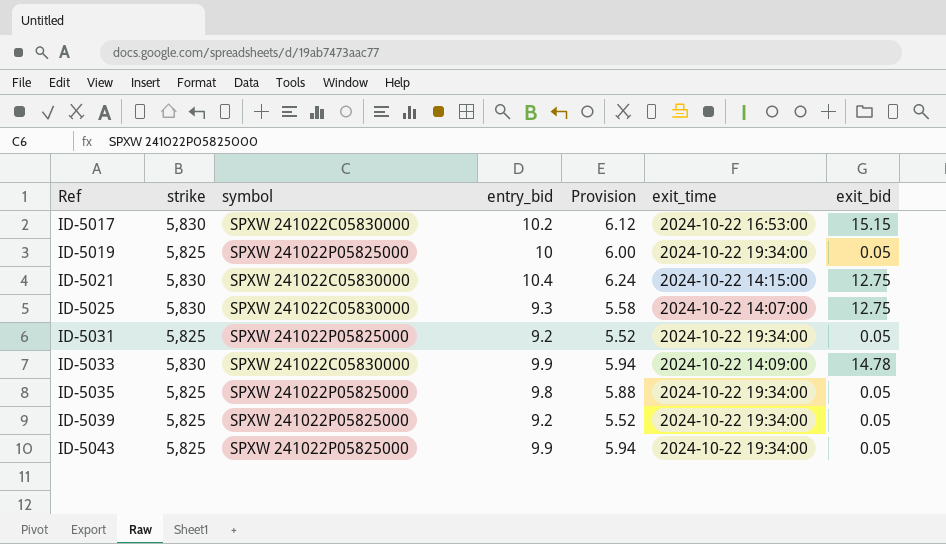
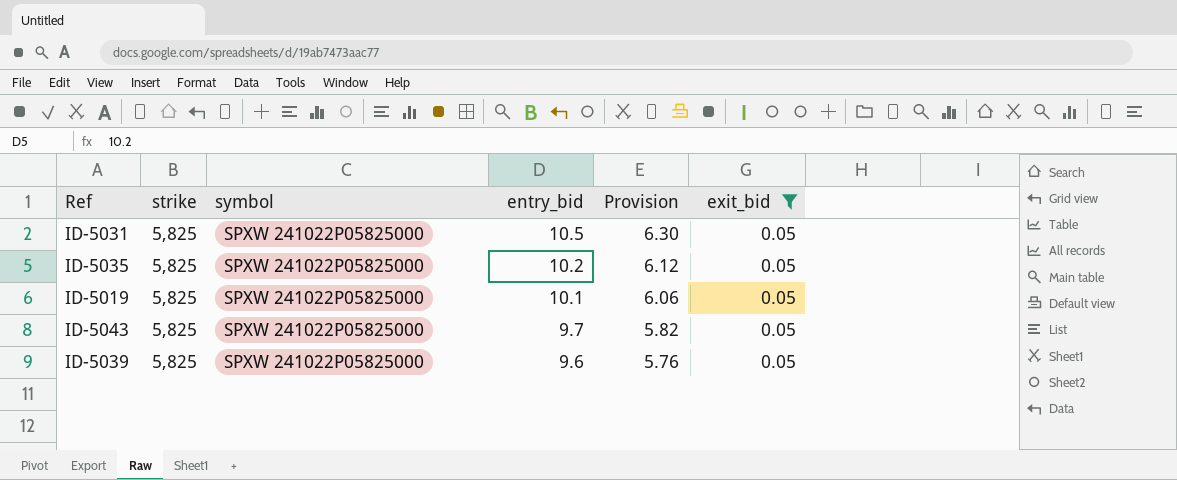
filter: none -> exit_bid = 0.05
row order: Ref ascending -> entry_bid descending
column exit_time | position: 6 -> none
ID-5031 | entry_bid: 9.2 -> 10.5
ID-5031 | Provision: 5.52 -> 6.30
ID-5035 | entry_bid: 9.8 -> 10.2
ID-5035 | Provision: 5.88 -> 6.12
ID-5019 | entry_bid: 10 -> 10.1
ID-5019 | Provision: 6.00 -> 6.06
ID-5043 | entry_bid: 9.9 -> 9.7
ID-5043 | Provision: 5.94 -> 5.82
ID-5039 | entry_bid: 9.2 -> 9.6
ID-5039 | Provision: 5.52 -> 5.76

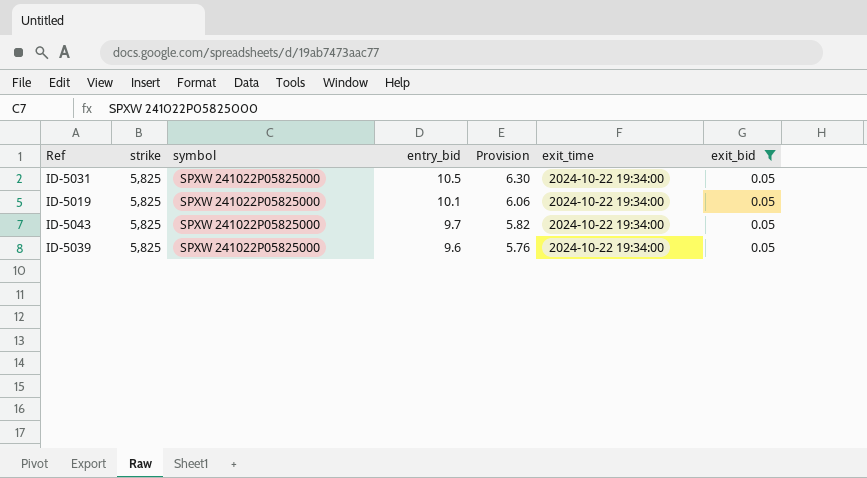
column exit_time | position: none -> 6
row ID-5035: 5,825 | SPXW 241022P05825000 | 10.2 | 6.12 | 0.05 -> none

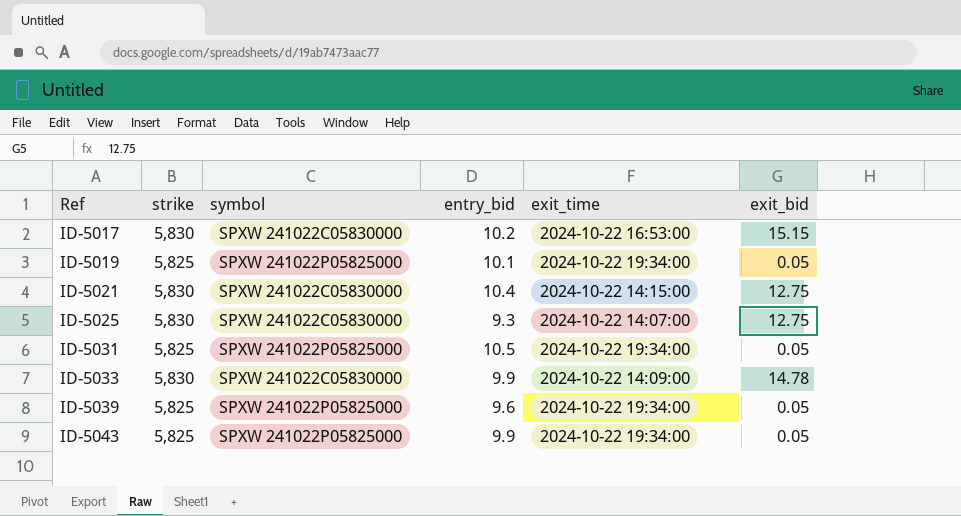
filter: exit_bid = 0.05 -> none
row order: entry_bid descending -> Ref ascending
column Provision | formula: [entry_bid] * 0.6 -> none
ID-5043 | entry_bid: 9.7 -> 9.9

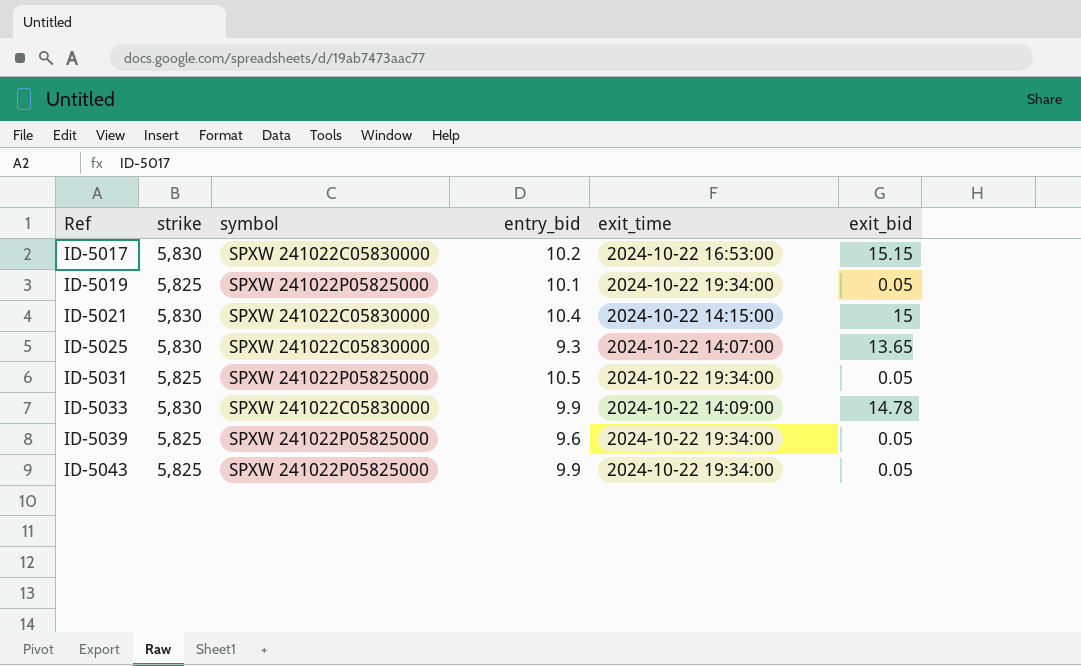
ID-5021 | exit_bid: 12.75 -> 15
ID-5025 | exit_bid: 12.75 -> 13.65

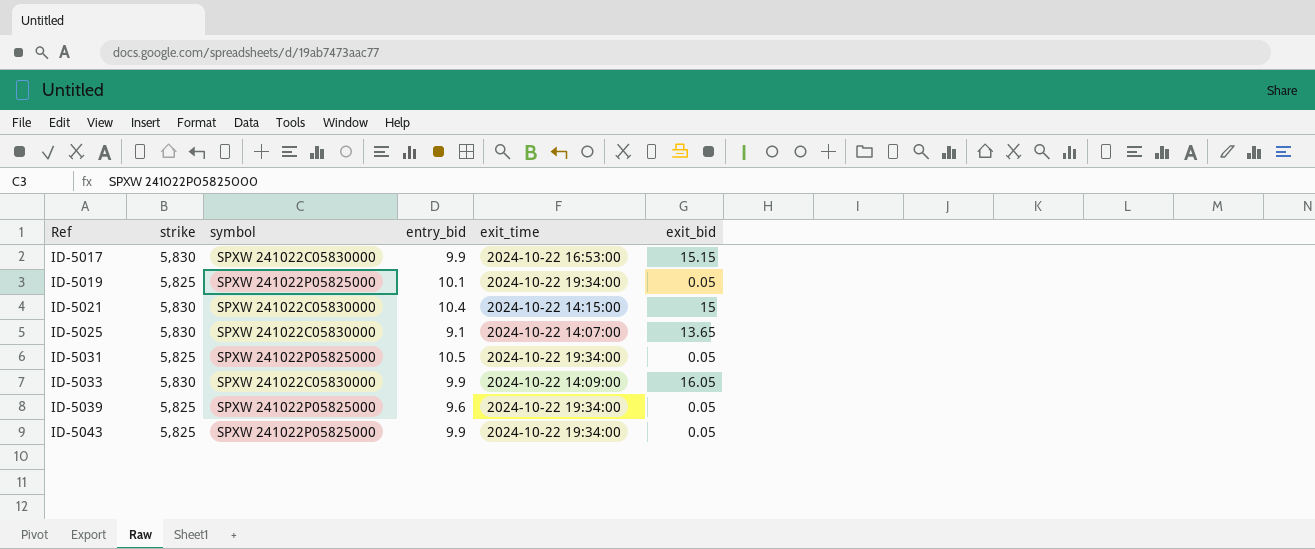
ID-5017 | entry_bid: 10.2 -> 9.9
ID-5025 | entry_bid: 9.3 -> 9.1
ID-5033 | exit_bid: 14.78 -> 16.05

